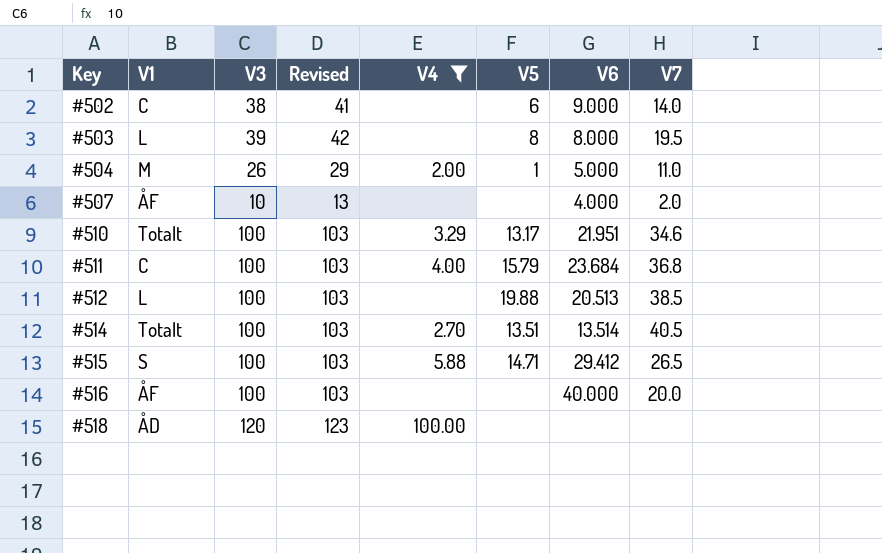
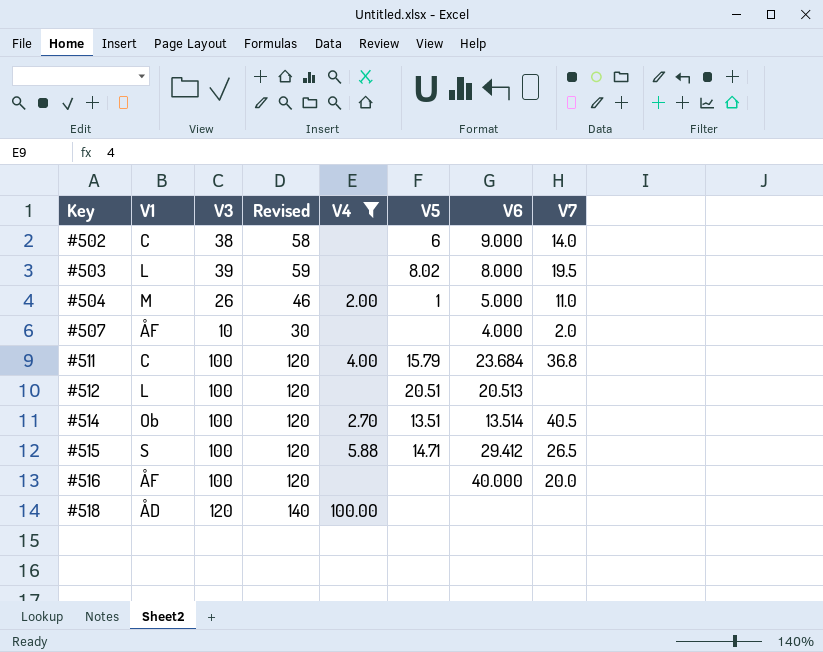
column Revised | formula: [V3] + 3 -> [V3] + 20
row #510: Totalt | 100 | 103 | 3.29 | 13.17 | 21.951 | 34.6 -> none
#503 | V5: 8 -> 8.02
#512 | V5: 19.88 -> 20.51
#512 | V7: 38.5 -> none
#514 | V1: Totalt -> Ob

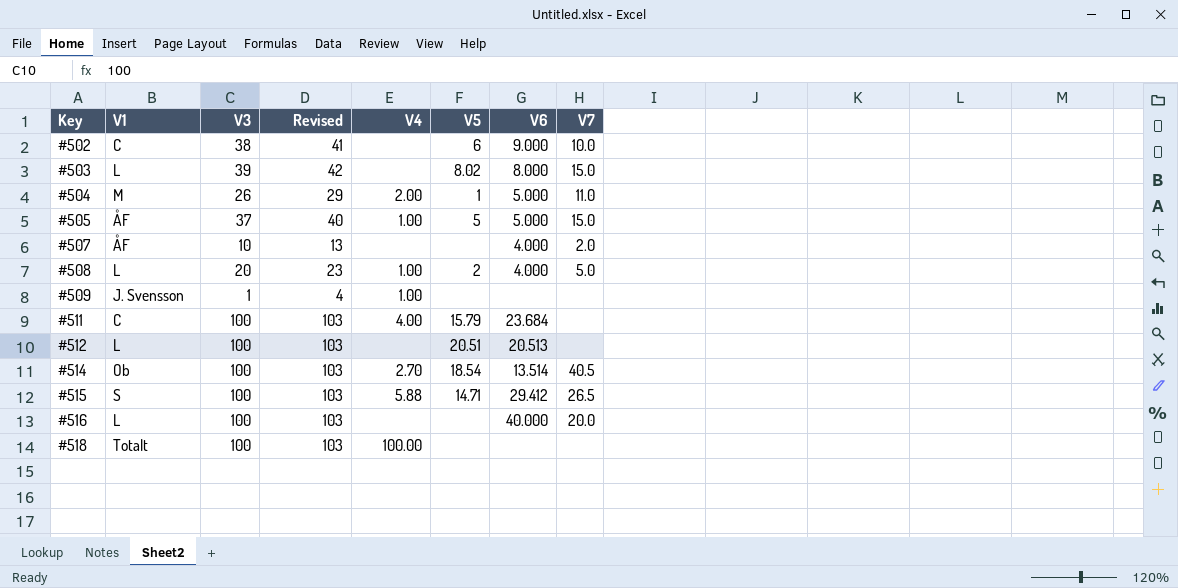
filter: V4 != 1.00 -> none
column Revised | formula: [V3] + 20 -> [V3] + 3
#502 | V7: 14.0 -> 10.0
#503 | V7: 19.5 -> 15.0
#511 | V7: 36.8 -> none
#514 | V5: 13.51 -> 18.54
#516 | V1: ÅF -> L
#518 | V1: ÅD -> Totalt
#518 | V3: 120 -> 100

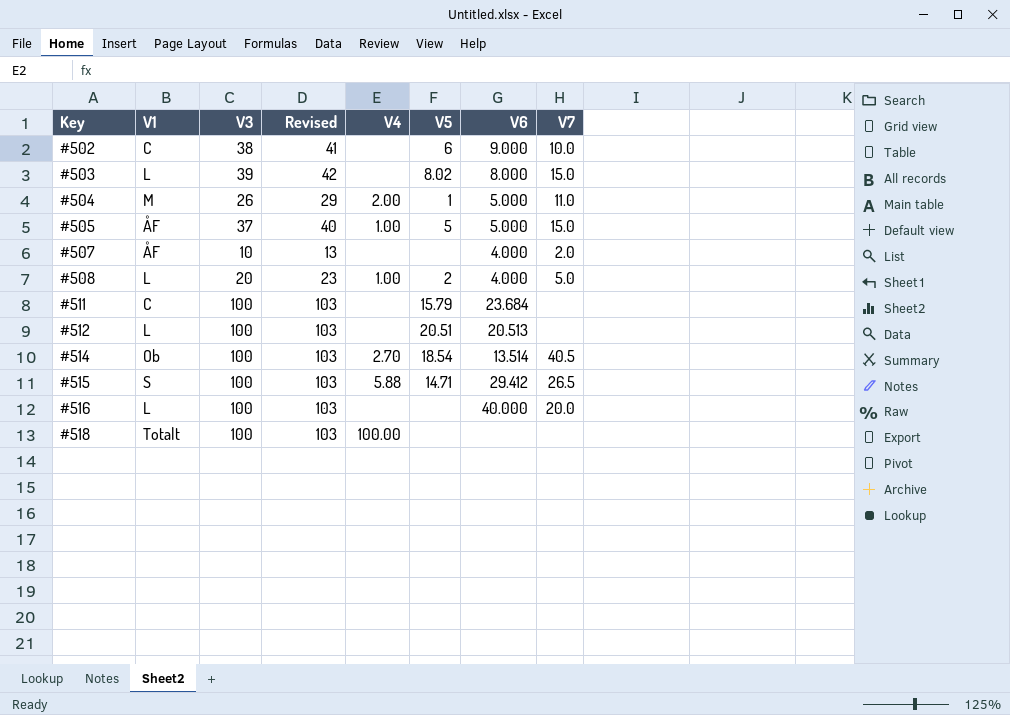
row #509: J. Svensson | 1 | 4 | 1.00 | none | none | none -> none
#511 | V4: 4.00 -> none

